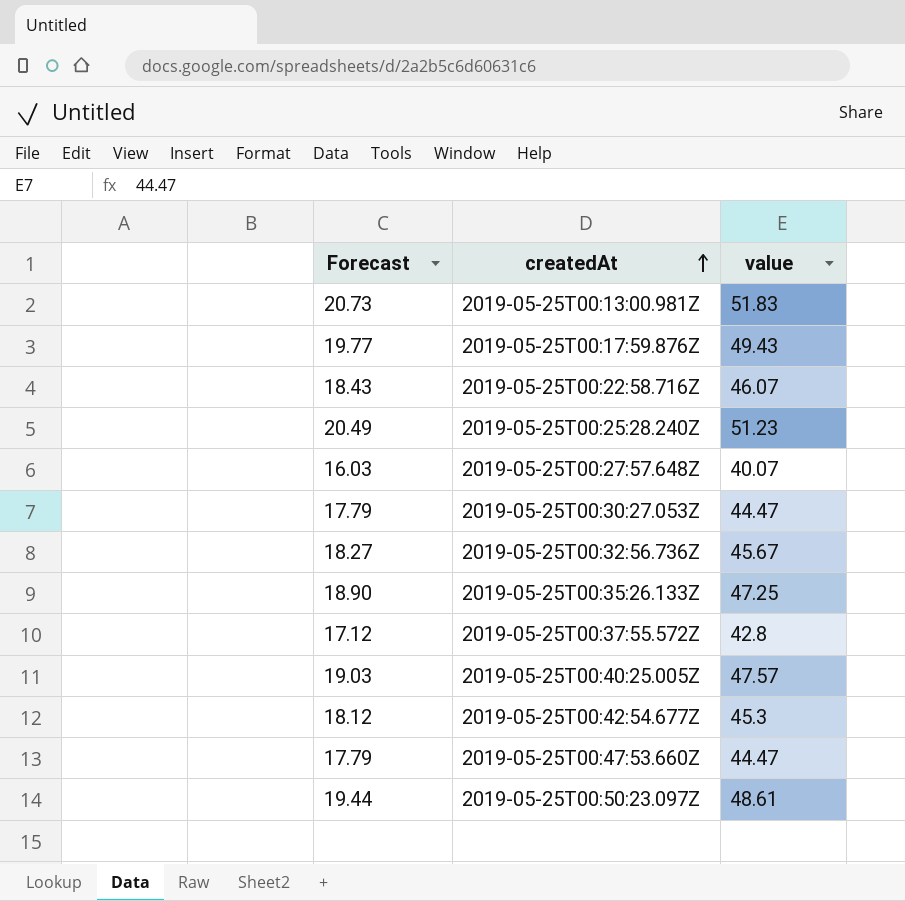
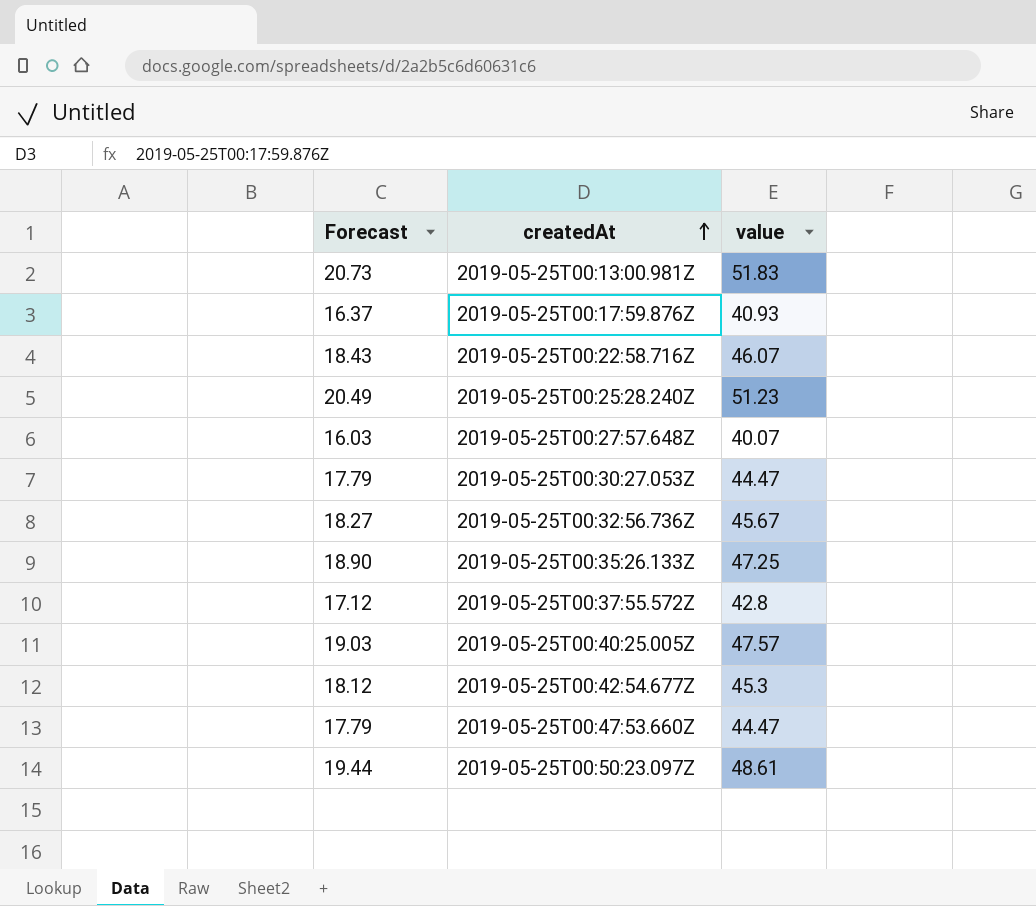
2019-05-25T00:17:59.876Z | Forecast: 19.77 -> 16.37
2019-05-25T00:17:59.876Z | value: 49.43 -> 40.93

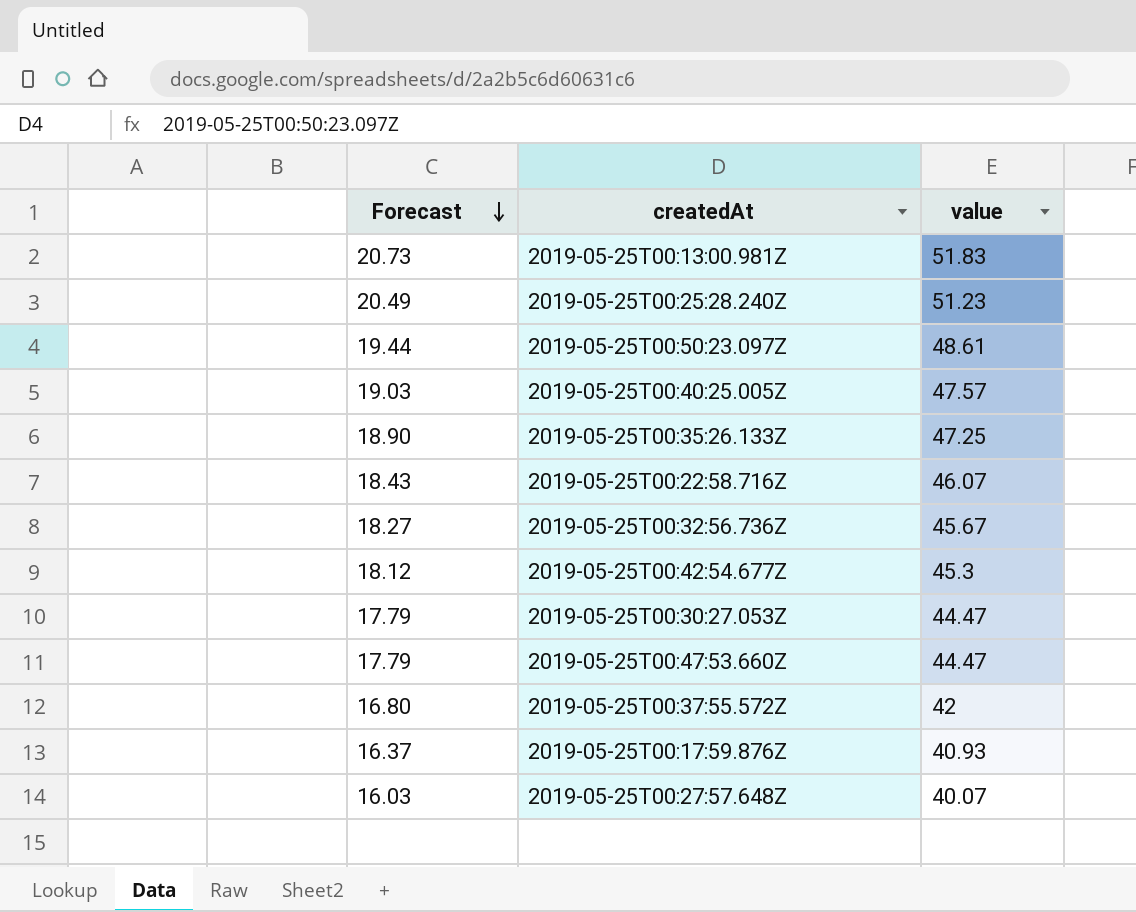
row order: createdAt ascending -> Forecast descending
2019-05-25T00:37:55.572Z | Forecast: 17.12 -> 16.80
2019-05-25T00:37:55.572Z | value: 42.8 -> 42

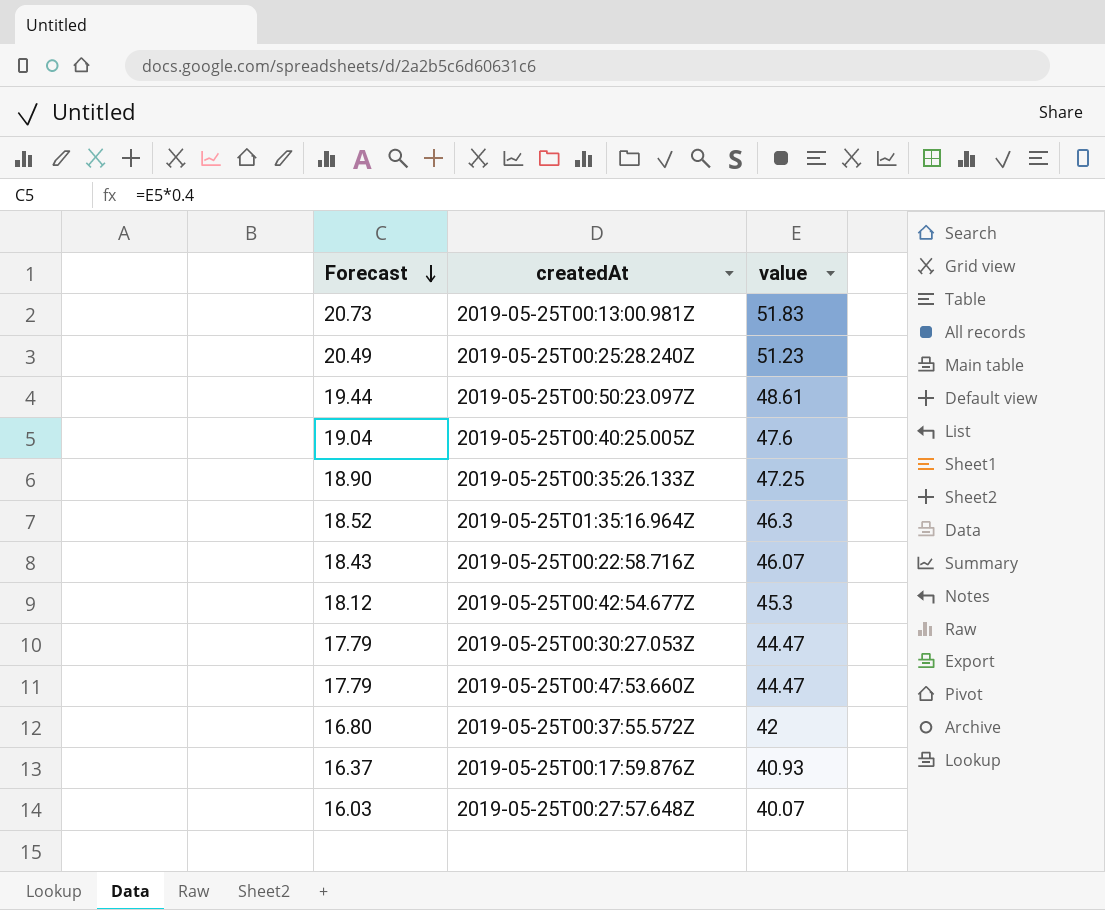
row 2019-05-25T00:32:56.736Z: 18.27 | 45.67 -> none
2019-05-25T00:40:25.005Z | Forecast: 19.03 -> 19.04
2019-05-25T00:40:25.005Z | value: 47.57 -> 47.6
row 2019-05-25T01:35:16.964Z: none -> 18.52 | 46.3

